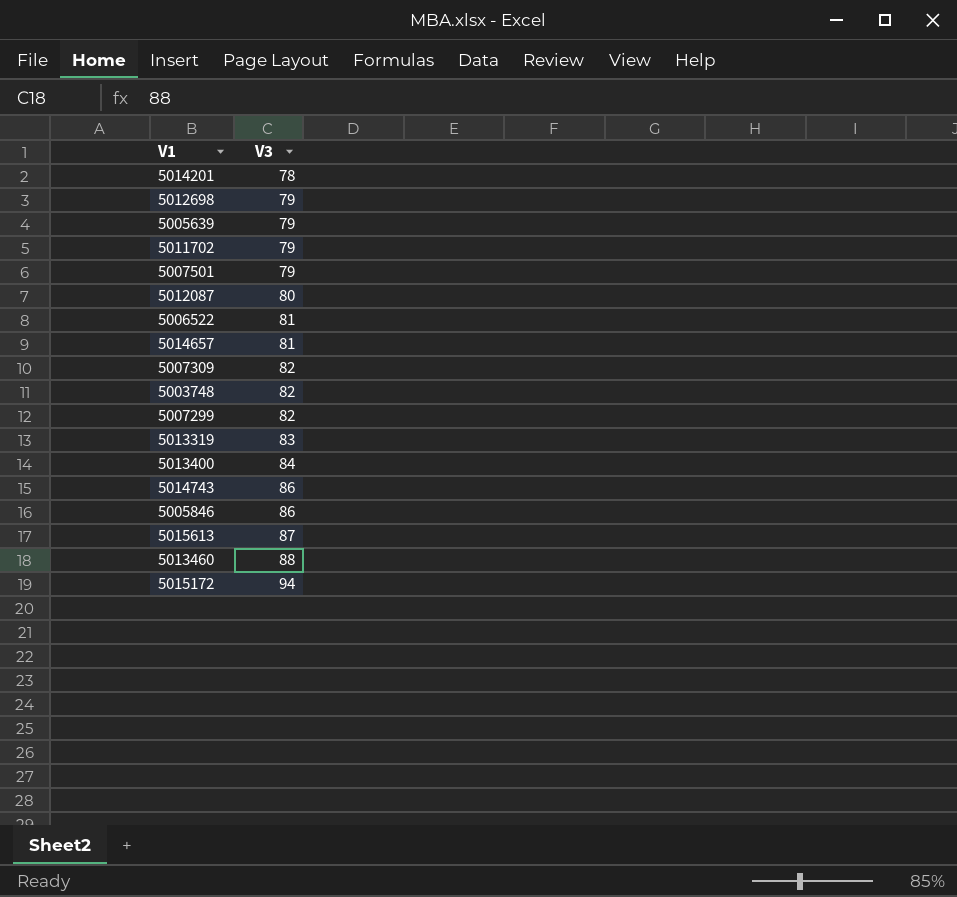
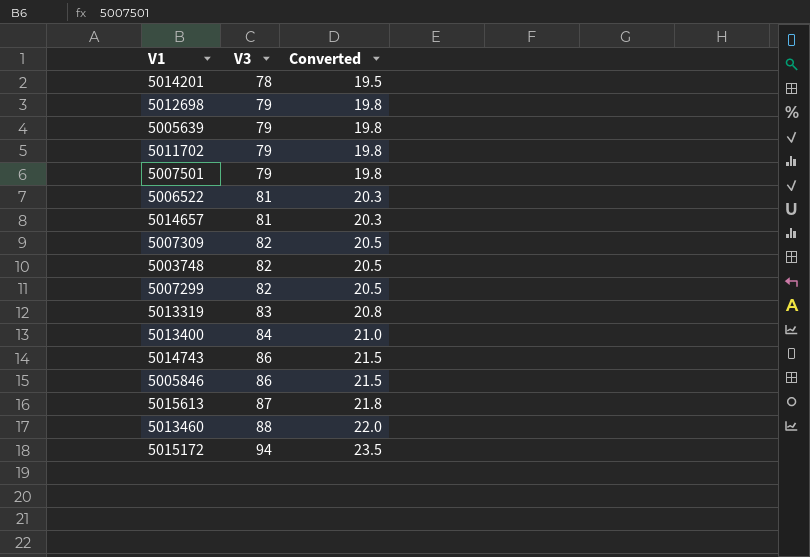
column Converted | formula: none -> [V3] * 0.25
row 5012087: 80 -> none

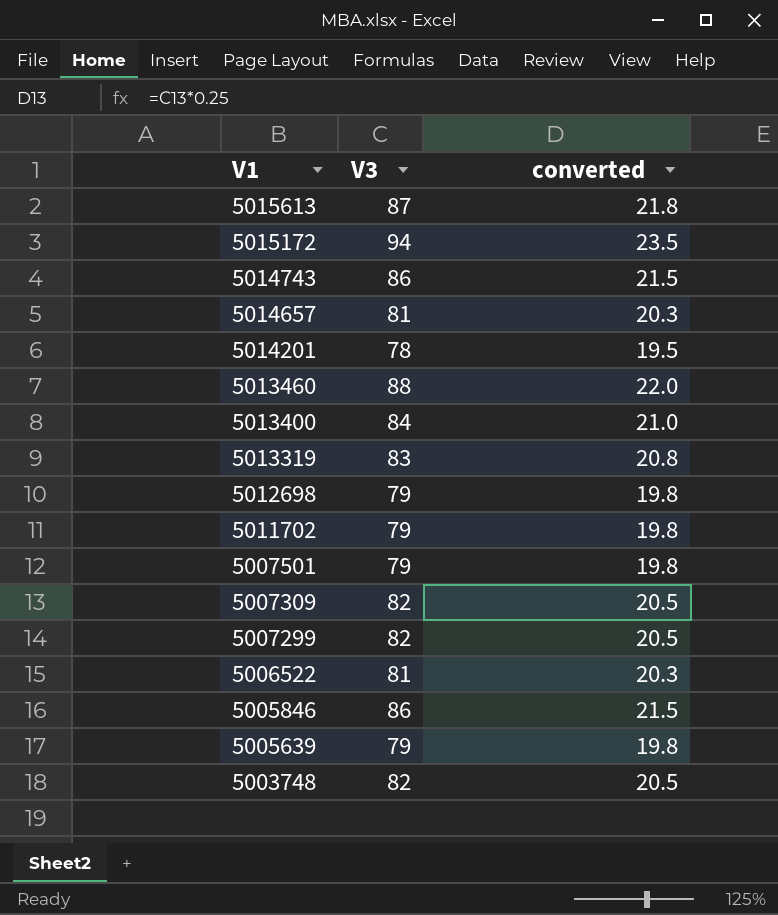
row order: V3 ascending -> V1 descending
column name: Converted -> converted

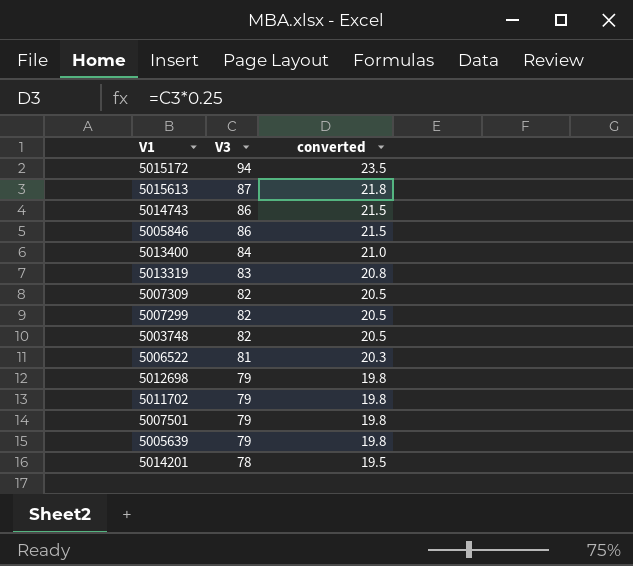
row order: V1 descending -> V3 descending
row 5014657: 81 | 20.3 -> none
row 5013460: 88 | 22.0 -> none

